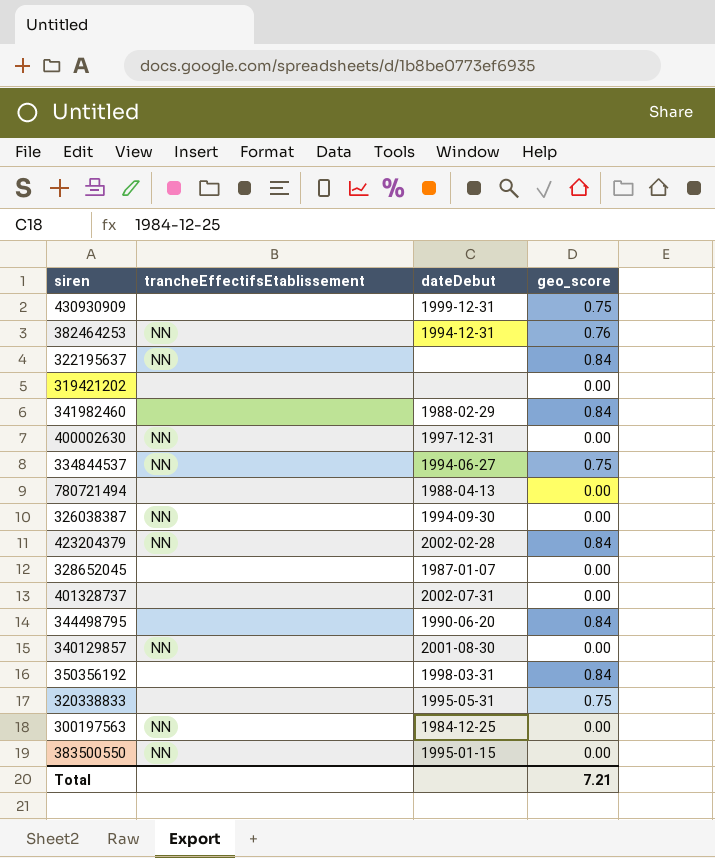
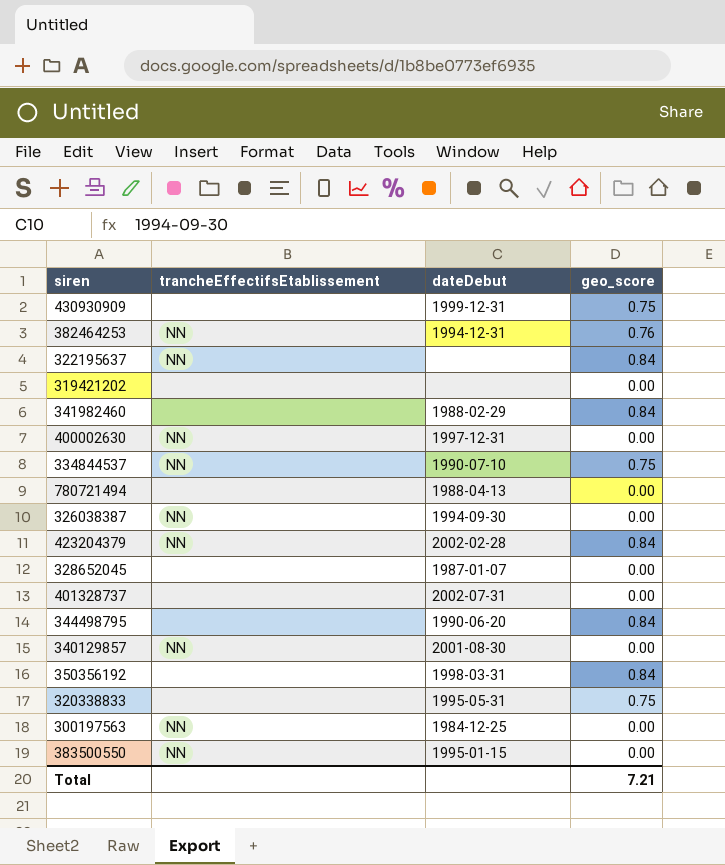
334844537 | dateDebut: 1994-06-27 -> 1990-07-10

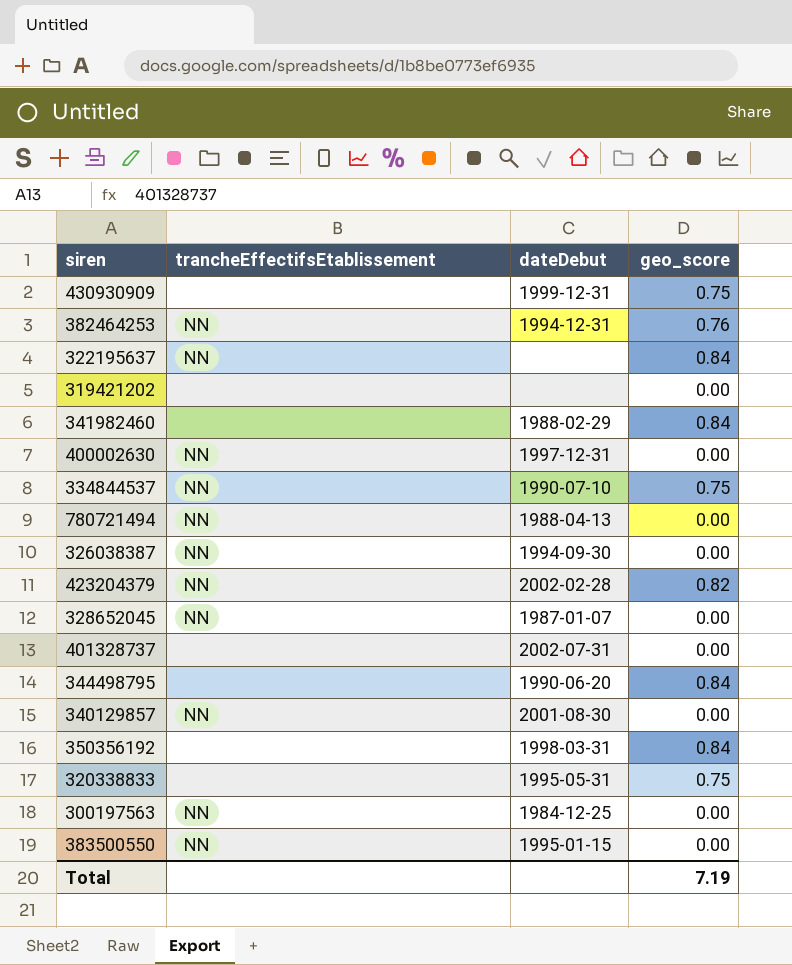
780721494 | trancheEffectifsEtablissement: none -> NN
423204379 | geo_score: 0.84 -> 0.82
328652045 | trancheEffectifsEtablissement: none -> NN
Total | geo_score: 7.21 -> 7.19

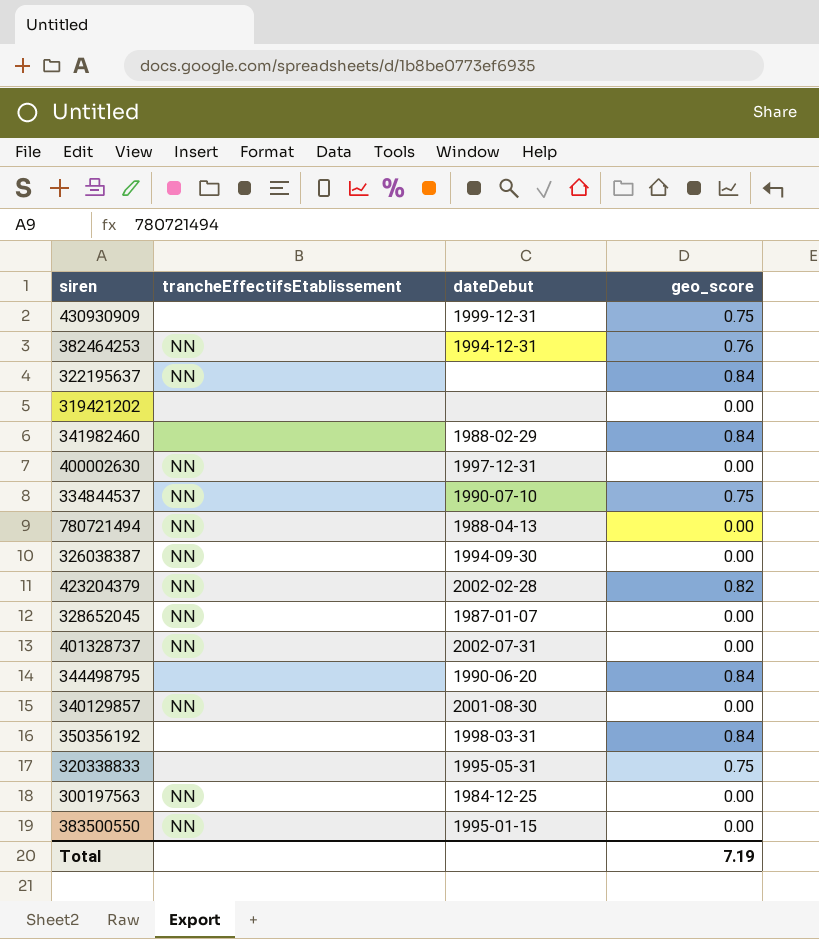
401328737 | trancheEffectifsEtablissement: none -> NN

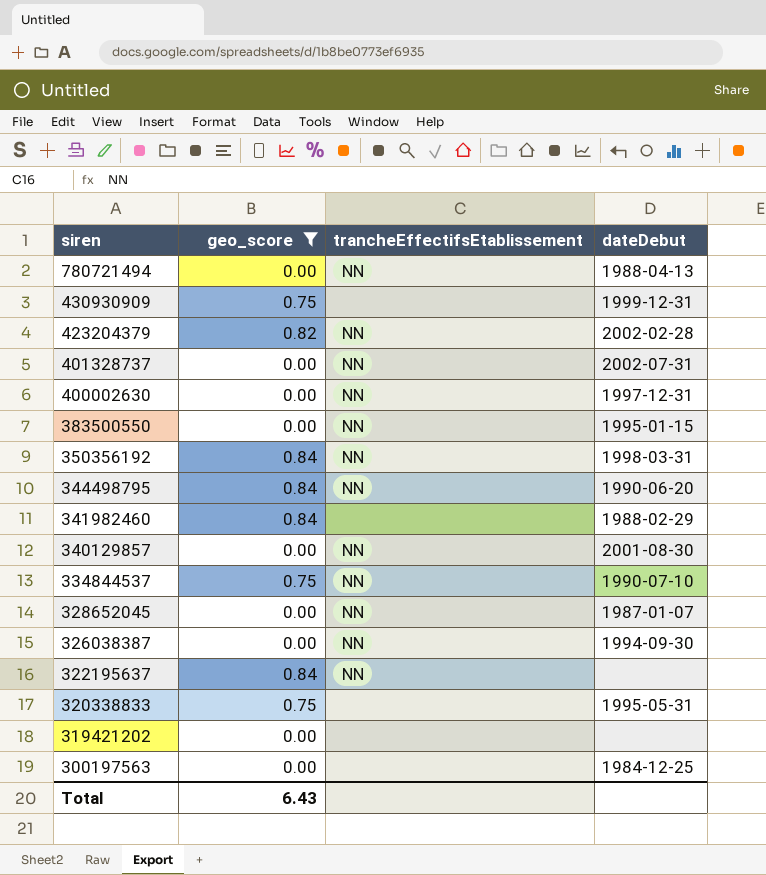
filter: none -> geo_score != 0.76
row order: none -> siren descending
column geo_score | position: 4 -> 2
350356192 | trancheEffectifsEtablissement: none -> NN
344498795 | trancheEffectifsEtablissement: none -> NN
300197563 | trancheEffectifsEtablissement: NN -> none
Total | geo_score: 7.19 -> 6.43

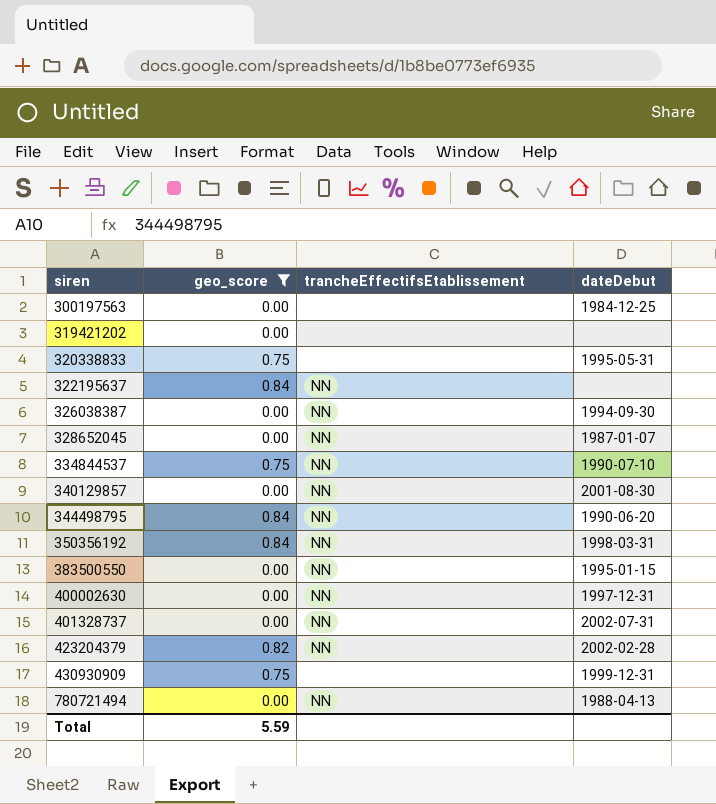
row order: siren descending -> siren ascending
row 341982460: 0.84 | none | 1988-02-29 -> none
Total | geo_score: 6.43 -> 5.59

